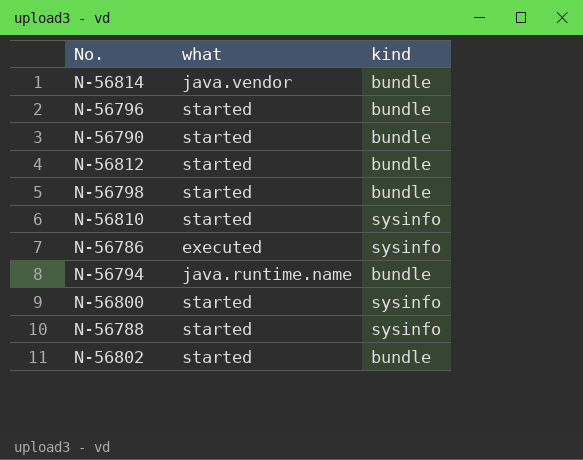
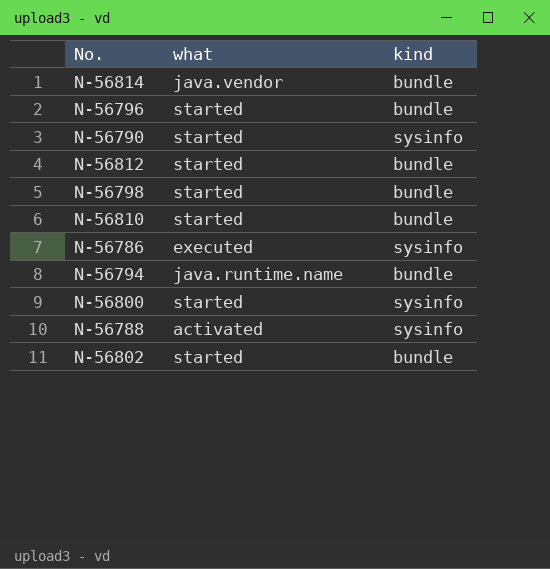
N-56790 | kind: bundle -> sysinfo
N-56810 | kind: sysinfo -> bundle
N-56788 | what: started -> activated

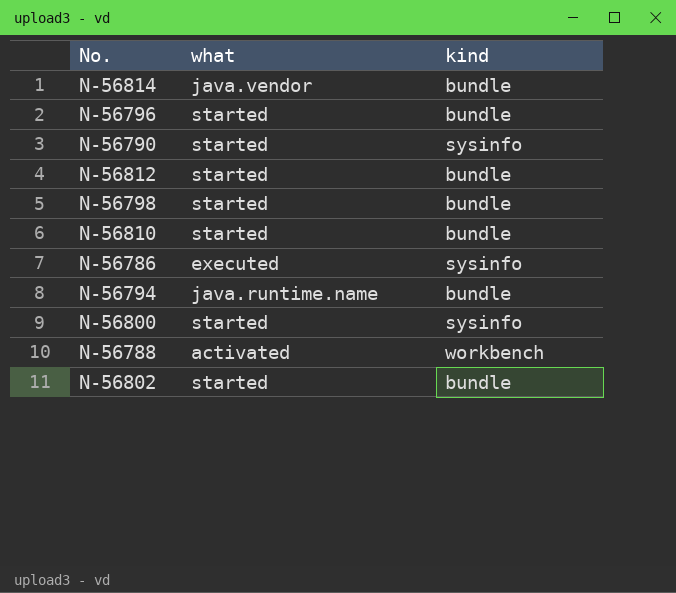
N-56788 | kind: sysinfo -> workbench

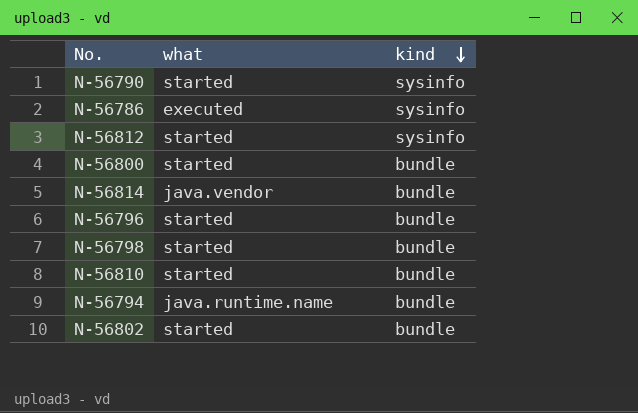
row order: none -> kind descending
row N-56788: activated | workbench -> none
N-56812 | kind: bundle -> sysinfo
N-56800 | kind: sysinfo -> bundle

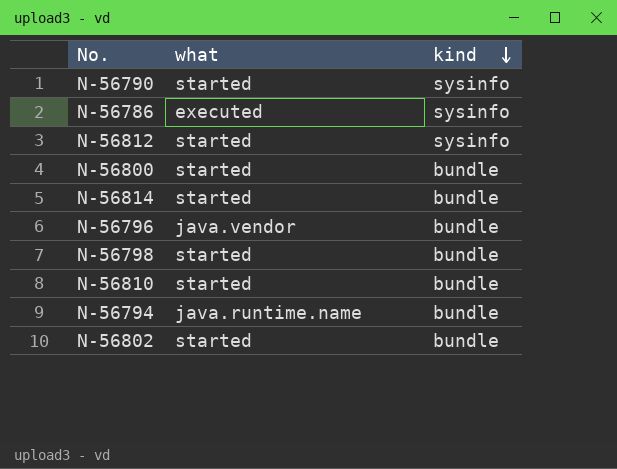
N-56814 | what: java.vendor -> started
N-56796 | what: started -> java.vendor

